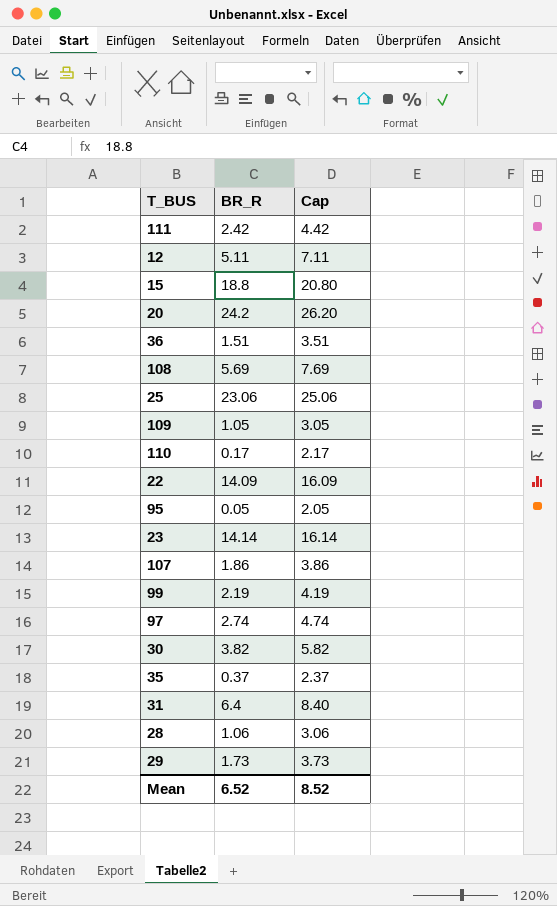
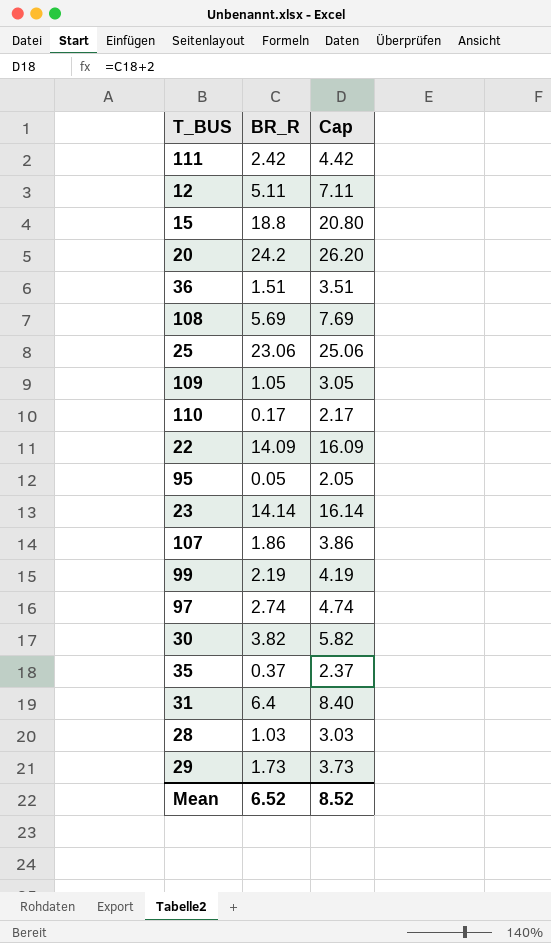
28 | BR_R: 1.06 -> 1.03
28 | Cap: 3.06 -> 3.03

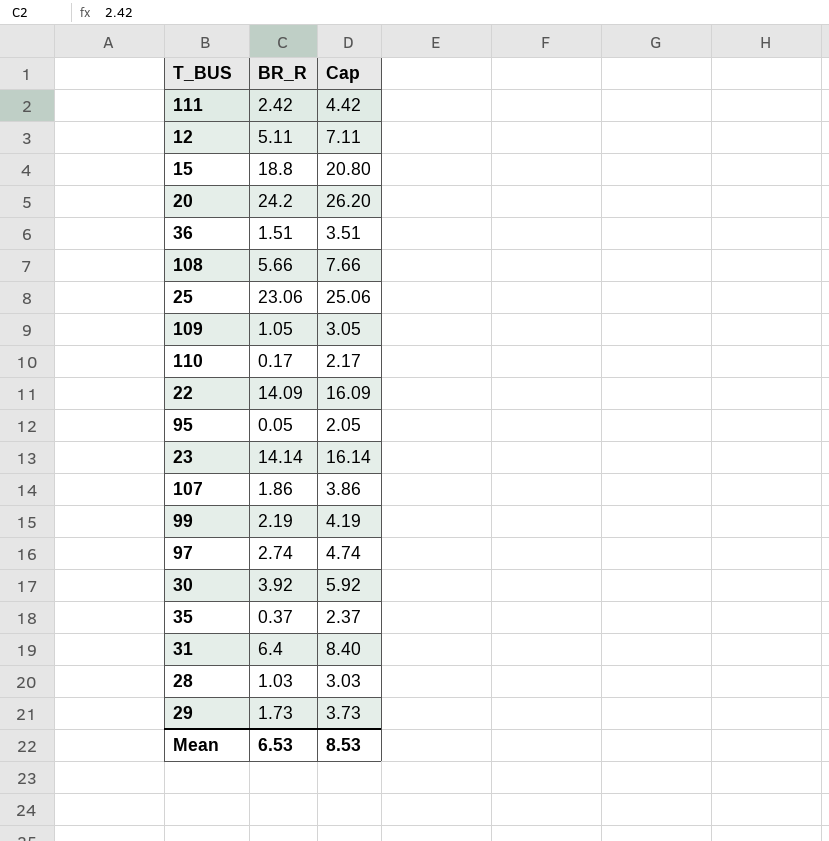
108 | BR_R: 5.69 -> 5.66
108 | Cap: 7.69 -> 7.66
30 | BR_R: 3.82 -> 3.92
30 | Cap: 5.82 -> 5.92
Mean | BR_R: 6.52 -> 6.53
Mean | Cap: 8.52 -> 8.53

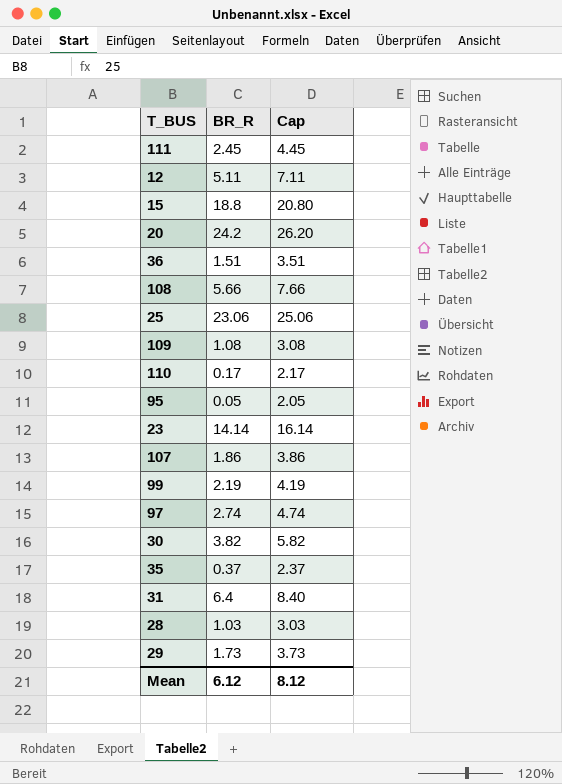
row 22: 14.09 | 16.09 -> none
111 | BR_R: 2.42 -> 2.45
111 | Cap: 4.42 -> 4.45
109 | BR_R: 1.05 -> 1.08
109 | Cap: 3.05 -> 3.08
30 | BR_R: 3.92 -> 3.82
30 | Cap: 5.92 -> 5.82
Mean | BR_R: 6.53 -> 6.12
Mean | Cap: 8.53 -> 8.12

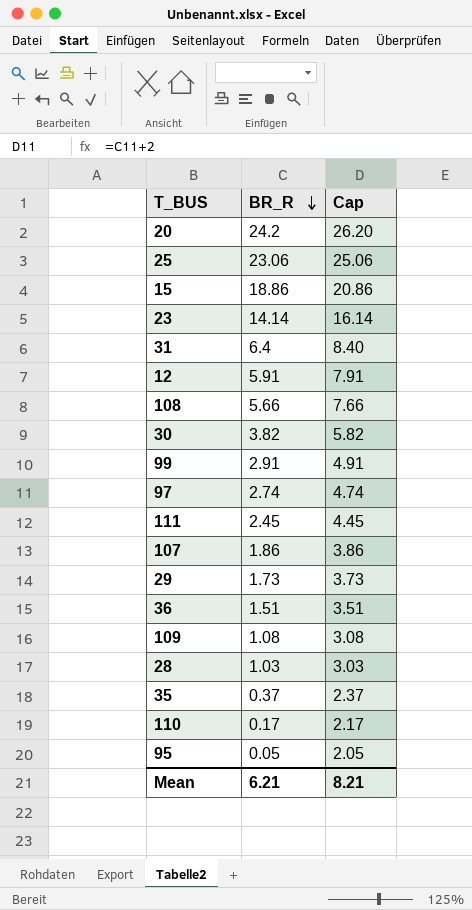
row order: none -> BR_R descending
15 | BR_R: 18.8 -> 18.86
15 | Cap: 20.80 -> 20.86
12 | BR_R: 5.11 -> 5.91
12 | Cap: 7.11 -> 7.91
99 | BR_R: 2.19 -> 2.91
99 | Cap: 4.19 -> 4.91
Mean | BR_R: 6.12 -> 6.21
Mean | Cap: 8.12 -> 8.21

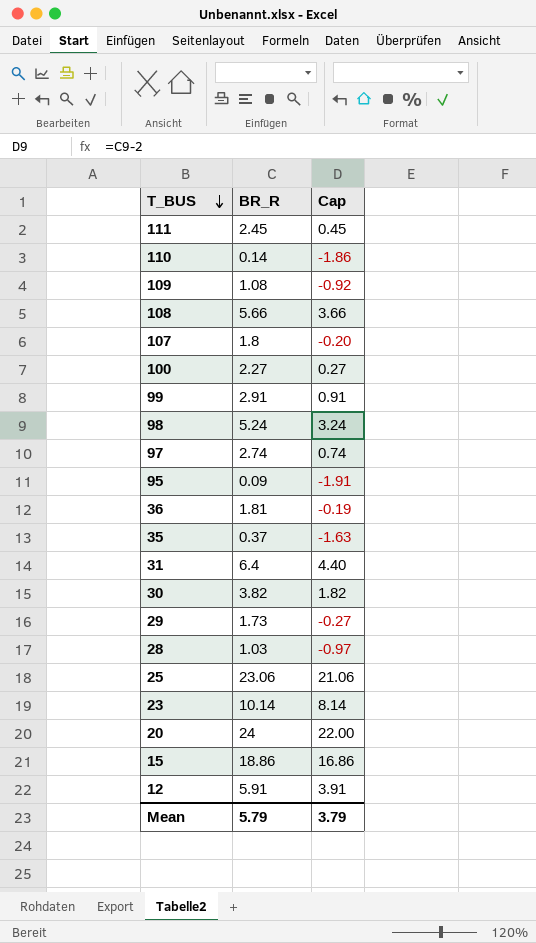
row order: BR_R descending -> T_BUS descending
column Cap | formula: [BR_R] + 2 -> [BR_R] - 2
110 | BR_R: 0.17 -> 0.14
107 | BR_R: 1.86 -> 1.8
row 100: none -> 2.27 | 0.27
row 98: none -> 5.24 | 3.24
95 | BR_R: 0.05 -> 0.09
36 | BR_R: 1.51 -> 1.81
23 | BR_R: 14.14 -> 10.14
20 | BR_R: 24.2 -> 24
Mean | BR_R: 6.21 -> 5.79
Mean | Cap: 8.21 -> 3.79

